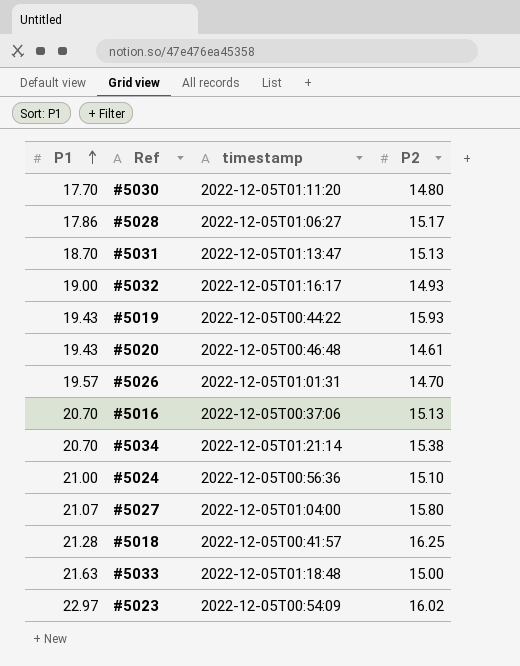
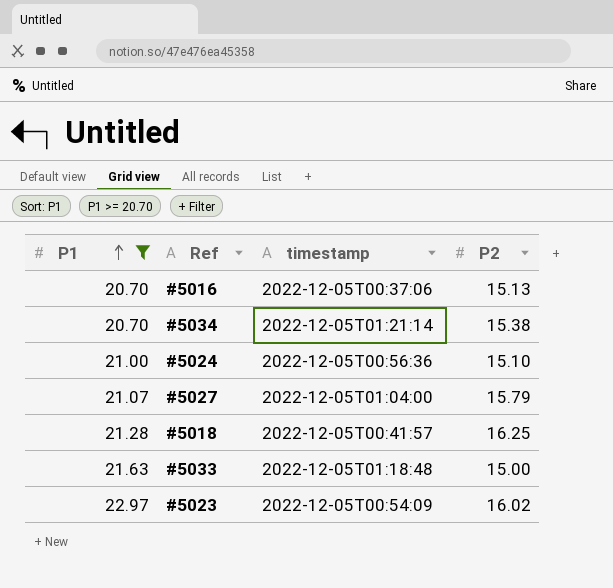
filter: none -> P1 >= 20.70
#5027 | P2: 15.80 -> 15.79

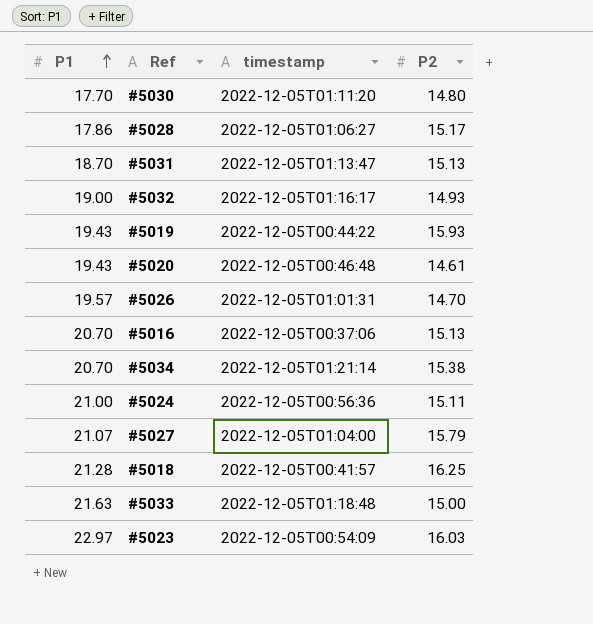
filter: P1 >= 20.70 -> none
#5024 | P2: 15.10 -> 15.11
#5023 | P2: 16.02 -> 16.03

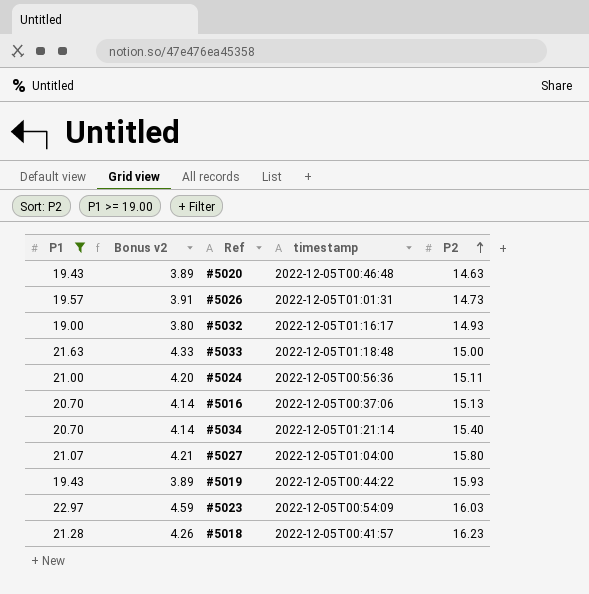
filter: none -> P1 >= 19.00
row order: P1 ascending -> P2 ascending
column Bonus v2 | formula: none -> [P1] * 0.2
#5020 | P2: 14.61 -> 14.63
#5026 | P2: 14.70 -> 14.73
#5034 | P2: 15.38 -> 15.40
#5027 | P2: 15.79 -> 15.80
#5018 | P2: 16.25 -> 16.23

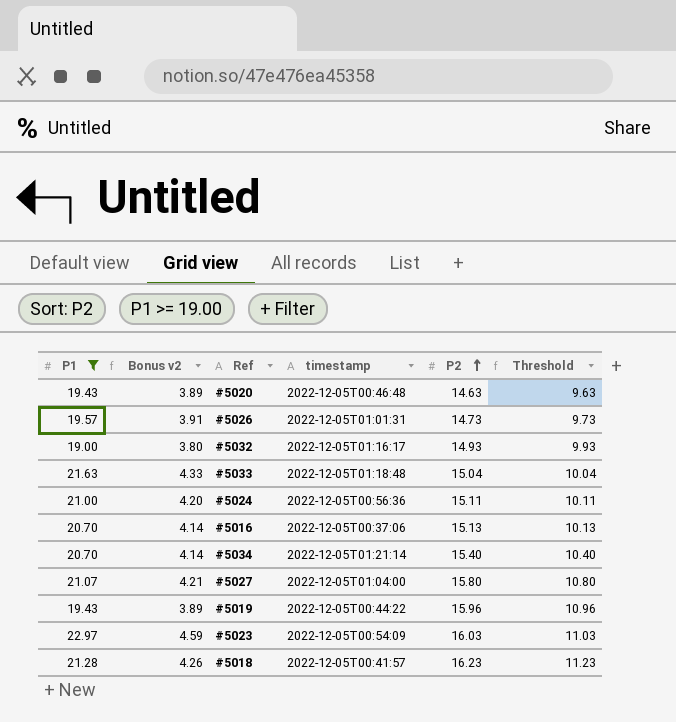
column Threshold | formula: none -> [P2] - 5
#5033 | P2: 15.00 -> 15.04
#5019 | P2: 15.93 -> 15.96

